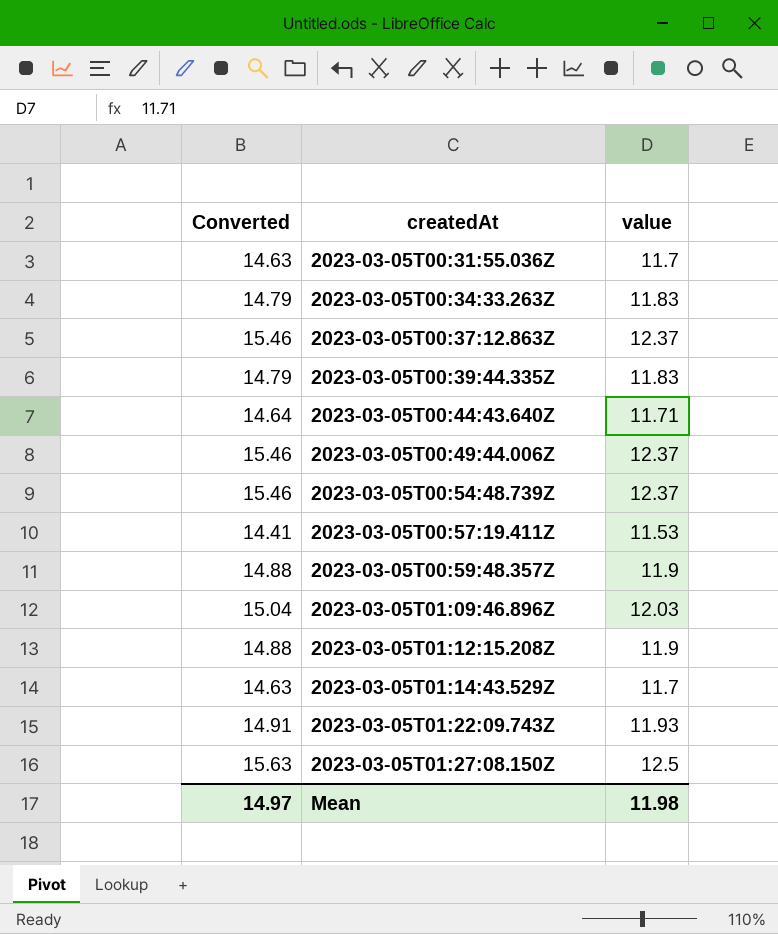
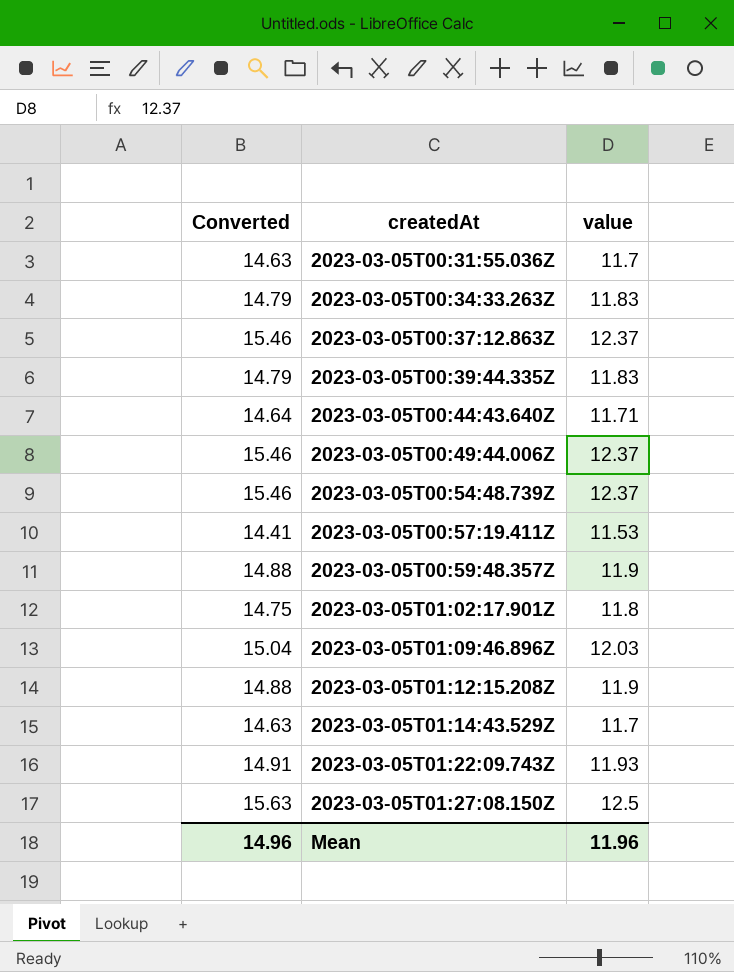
row 2023-03-05T01:02:17.901Z: none -> 14.75 | 11.8
Mean | Converted: 14.97 -> 14.96
Mean | value: 11.98 -> 11.96

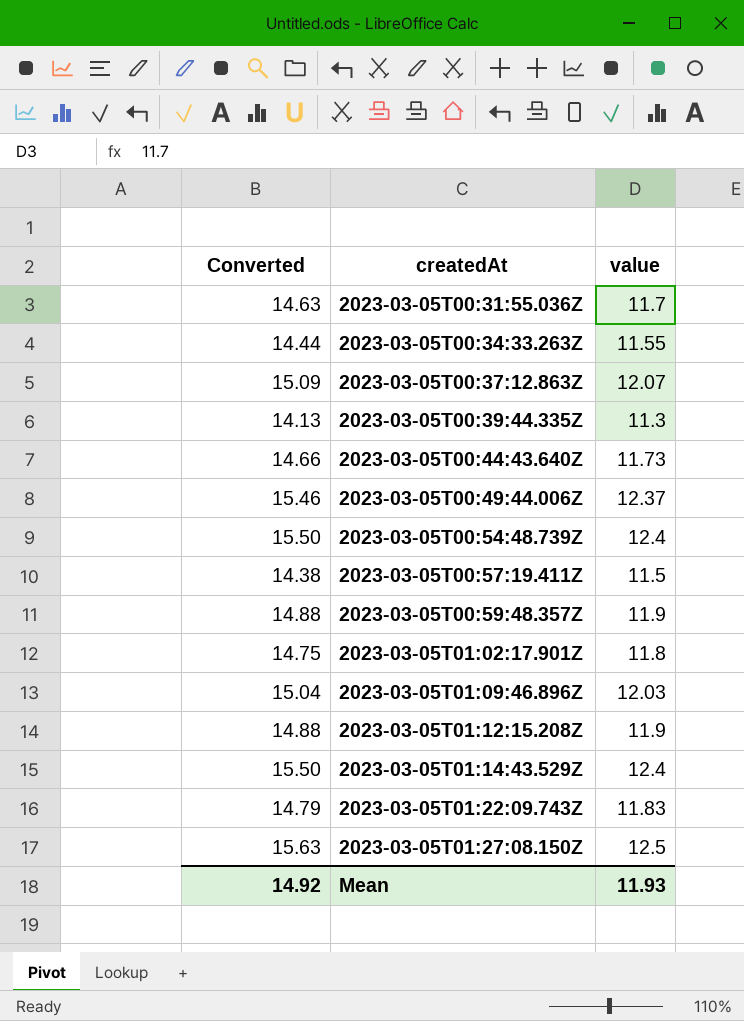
2023-03-05T00:34:33.263Z | Converted: 14.79 -> 14.44
2023-03-05T00:34:33.263Z | value: 11.83 -> 11.55
2023-03-05T00:37:12.863Z | Converted: 15.46 -> 15.09
2023-03-05T00:37:12.863Z | value: 12.37 -> 12.07
2023-03-05T00:39:44.335Z | Converted: 14.79 -> 14.13
2023-03-05T00:39:44.335Z | value: 11.83 -> 11.3
2023-03-05T00:44:43.640Z | Converted: 14.64 -> 14.66
2023-03-05T00:44:43.640Z | value: 11.71 -> 11.73
2023-03-05T00:54:48.739Z | Converted: 15.46 -> 15.50
2023-03-05T00:54:48.739Z | value: 12.37 -> 12.4
2023-03-05T00:57:19.411Z | Converted: 14.41 -> 14.38
2023-03-05T00:57:19.411Z | value: 11.53 -> 11.5
2023-03-05T01:14:43.529Z | Converted: 14.63 -> 15.50
2023-03-05T01:14:43.529Z | value: 11.7 -> 12.4
2023-03-05T01:22:09.743Z | Converted: 14.91 -> 14.79
2023-03-05T01:22:09.743Z | value: 11.93 -> 11.83
Mean | Converted: 14.96 -> 14.92
Mean | value: 11.96 -> 11.93

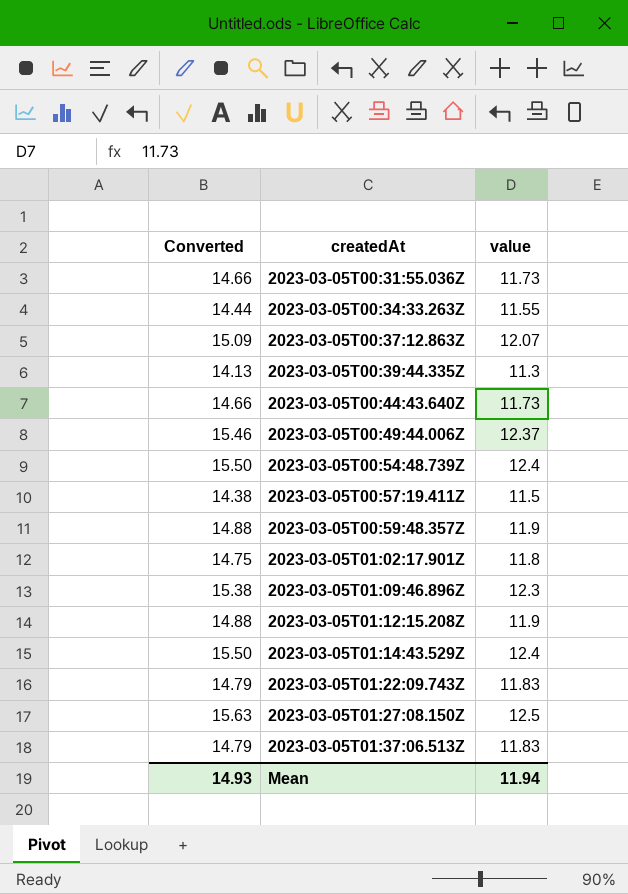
2023-03-05T00:31:55.036Z | Converted: 14.63 -> 14.66
2023-03-05T00:31:55.036Z | value: 11.7 -> 11.73
2023-03-05T01:09:46.896Z | Converted: 15.04 -> 15.38
2023-03-05T01:09:46.896Z | value: 12.03 -> 12.3
row 2023-03-05T01:37:06.513Z: none -> 14.79 | 11.83
Mean | Converted: 14.92 -> 14.93
Mean | value: 11.93 -> 11.94

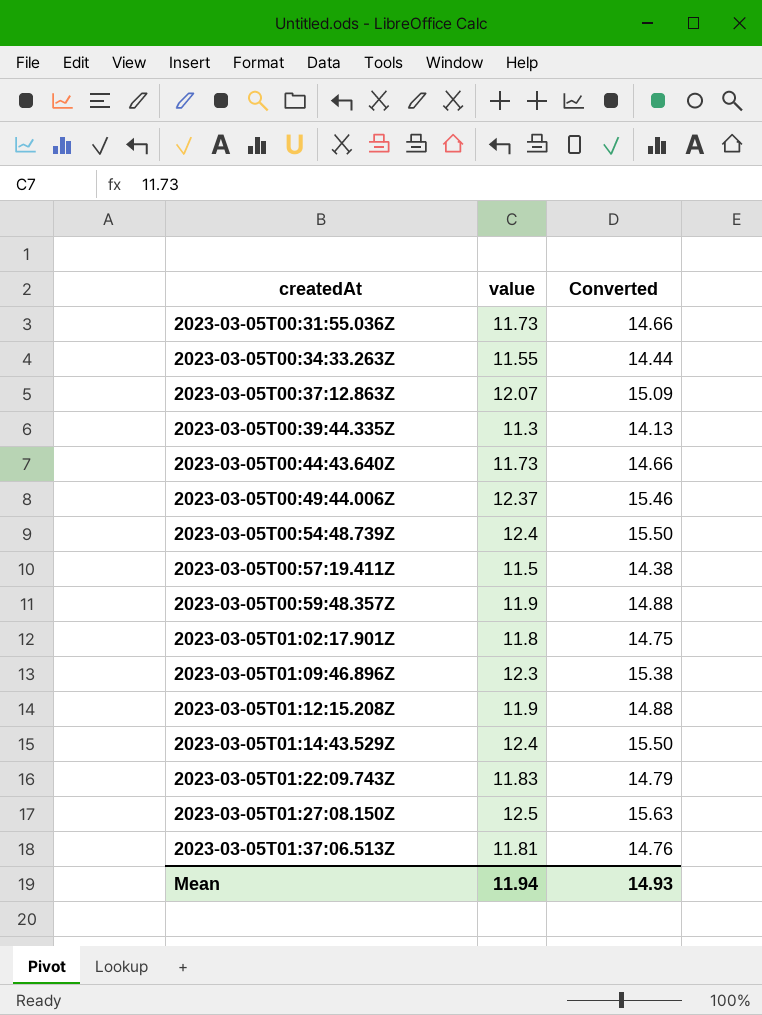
column Converted | position: 1 -> 3
2023-03-05T01:37:06.513Z | value: 11.83 -> 11.81
2023-03-05T01:37:06.513Z | Converted: 14.79 -> 14.76

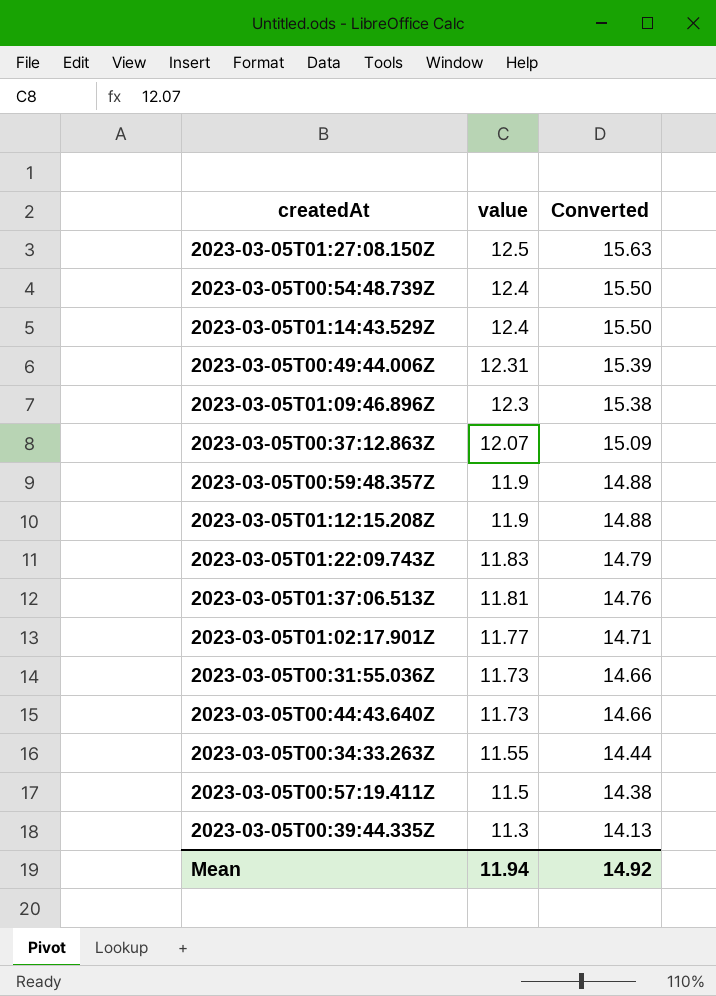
row order: createdAt ascending -> value descending
2023-03-05T00:49:44.006Z | value: 12.37 -> 12.31
2023-03-05T00:49:44.006Z | Converted: 15.46 -> 15.39
2023-03-05T01:02:17.901Z | value: 11.8 -> 11.77
2023-03-05T01:02:17.901Z | Converted: 14.75 -> 14.71
Mean | Converted: 14.93 -> 14.92

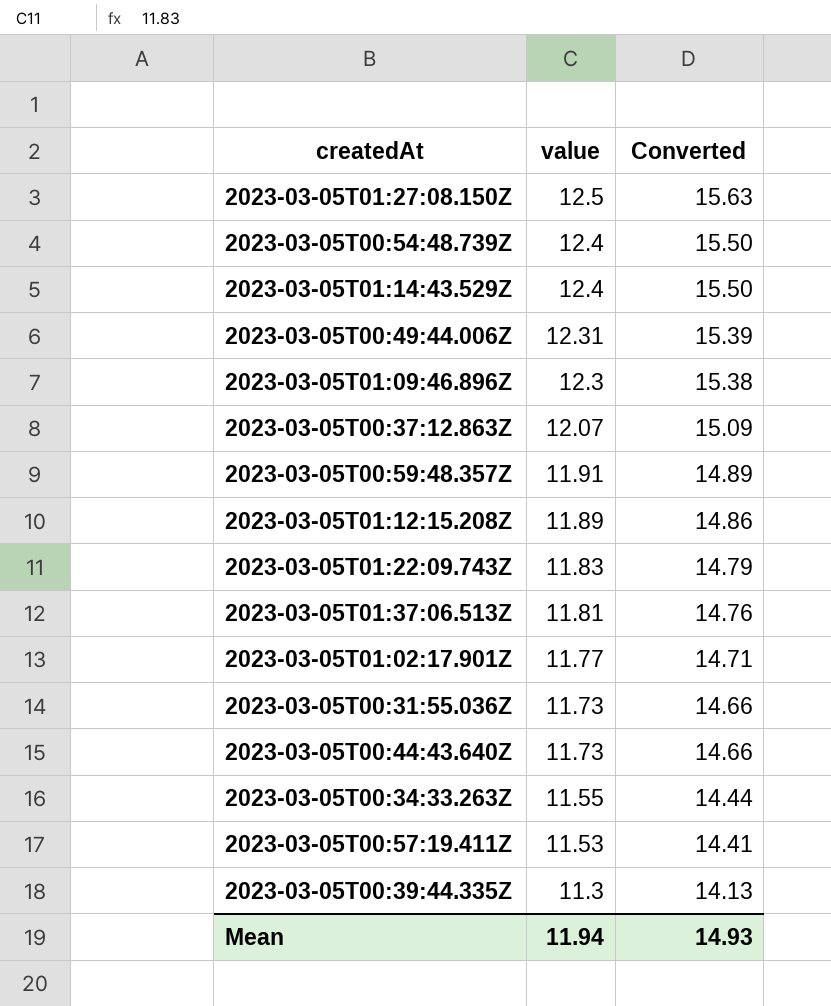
2023-03-05T00:59:48.357Z | value: 11.9 -> 11.91
2023-03-05T00:59:48.357Z | Converted: 14.88 -> 14.89
2023-03-05T01:12:15.208Z | value: 11.9 -> 11.89
2023-03-05T01:12:15.208Z | Converted: 14.88 -> 14.86
2023-03-05T00:57:19.411Z | value: 11.5 -> 11.53
2023-03-05T00:57:19.411Z | Converted: 14.38 -> 14.41
Mean | Converted: 14.92 -> 14.93

